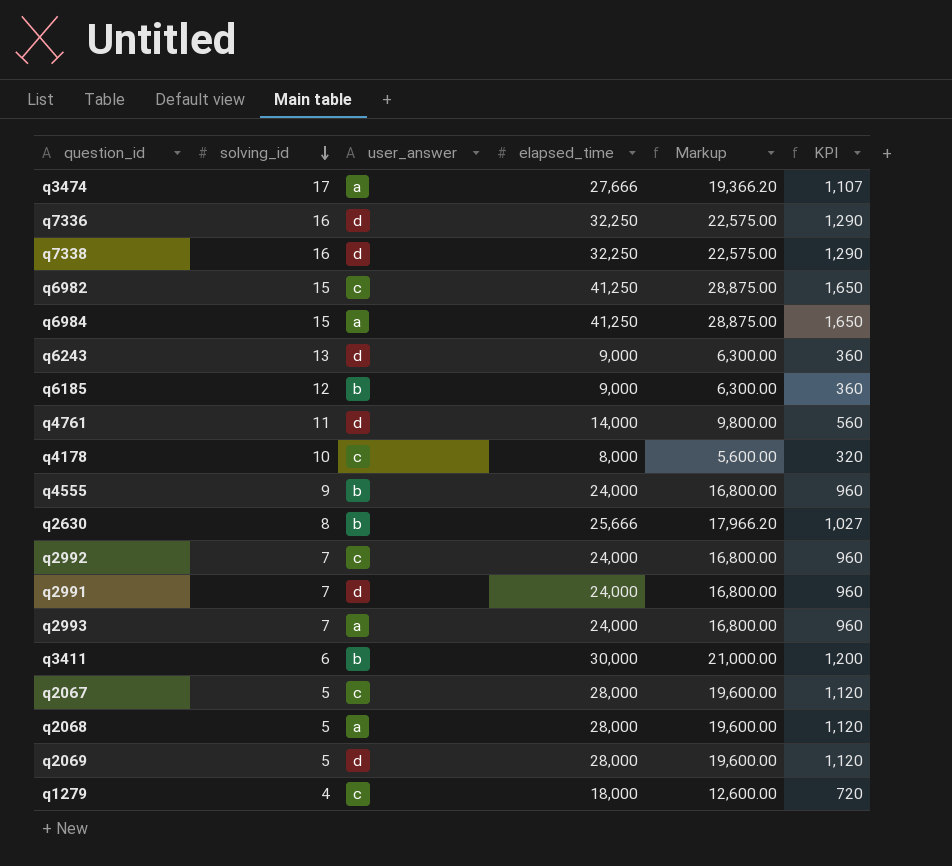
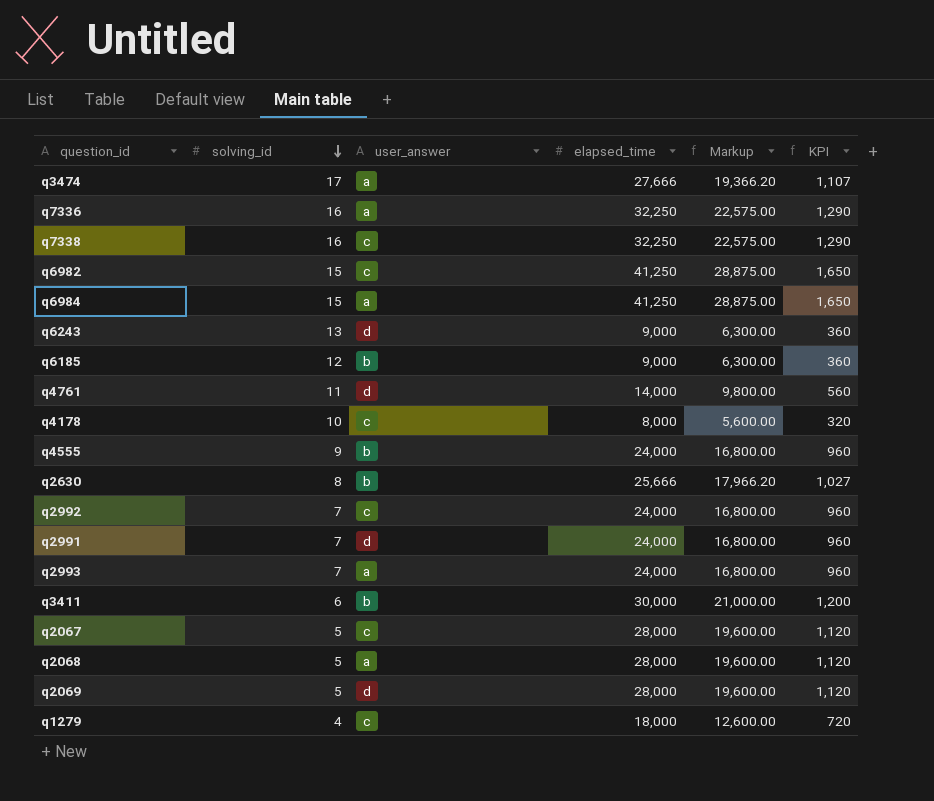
q7336 | user_answer: d -> a
q7338 | user_answer: d -> c

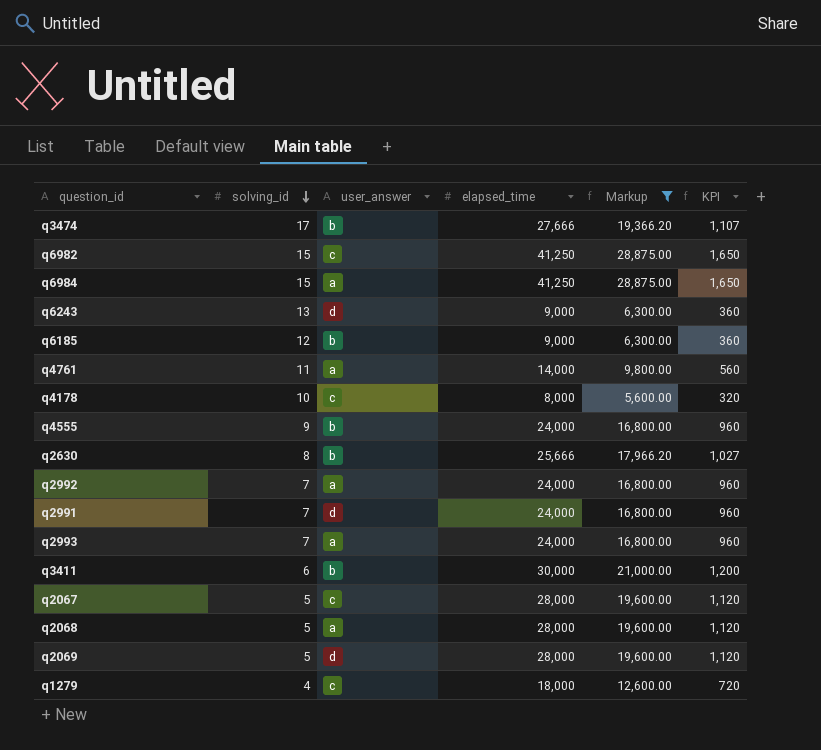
filter: none -> Markup != 22,575.00
q3474 | user_answer: a -> b
q4761 | user_answer: d -> a
q2992 | user_answer: c -> a

